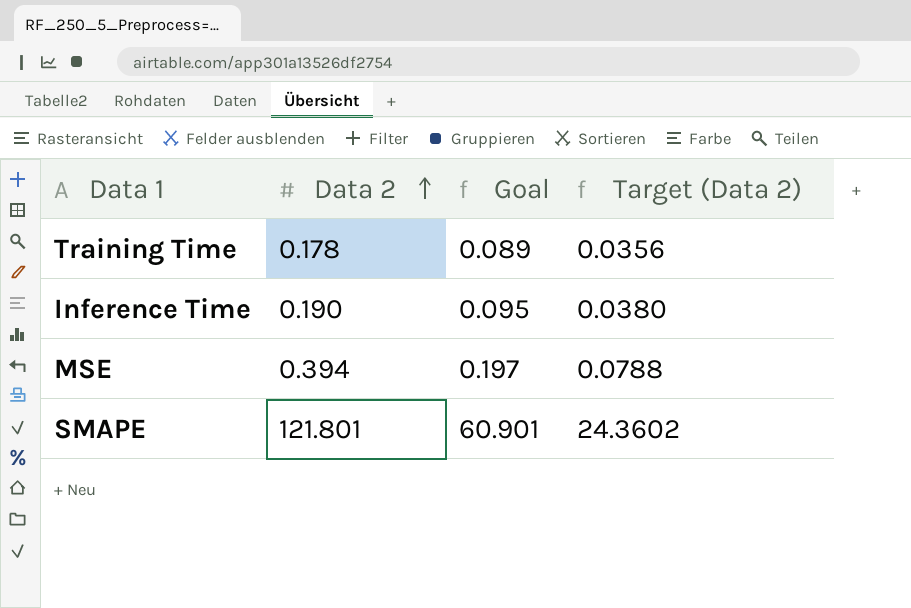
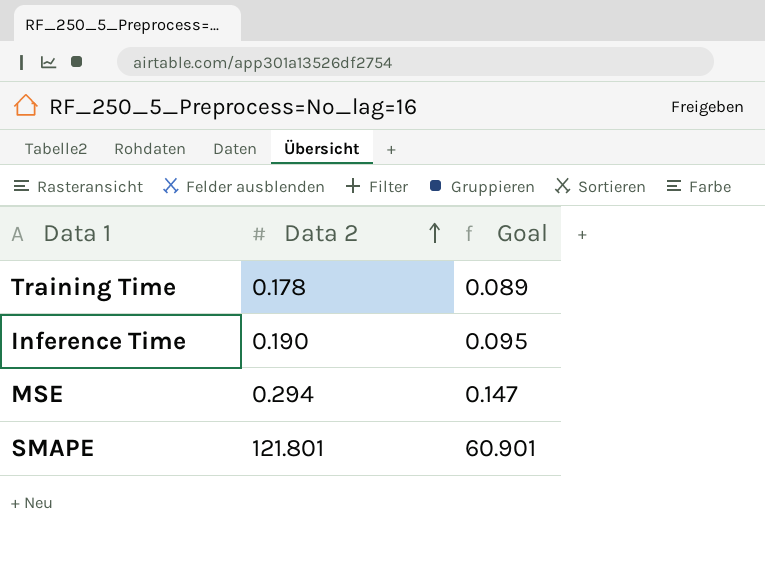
column Target (Data 2) | formula: [Data 2] * 0.2 -> none
MSE | Data 2: 0.394 -> 0.294
MSE | Goal: 0.197 -> 0.147

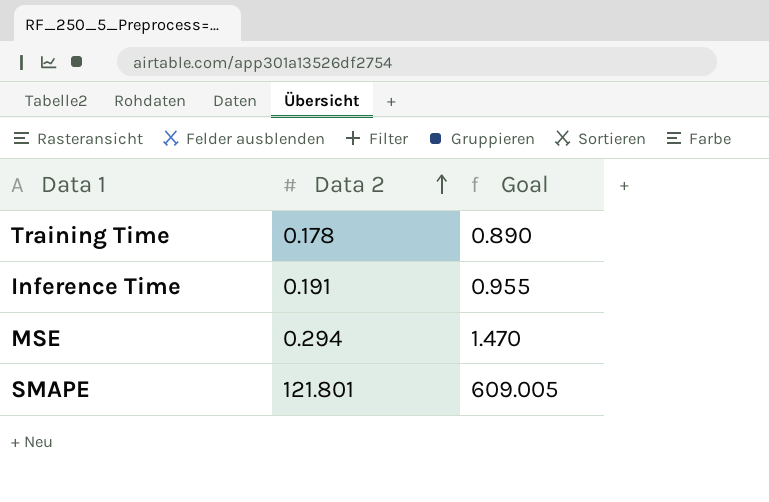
column Goal | formula: [Data 2] * 0.5 -> [Data 2] * 5
Inference Time | Data 2: 0.190 -> 0.191

